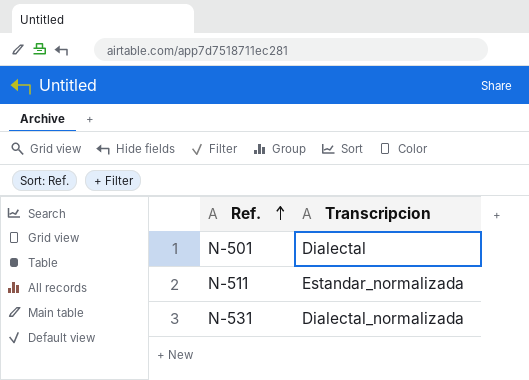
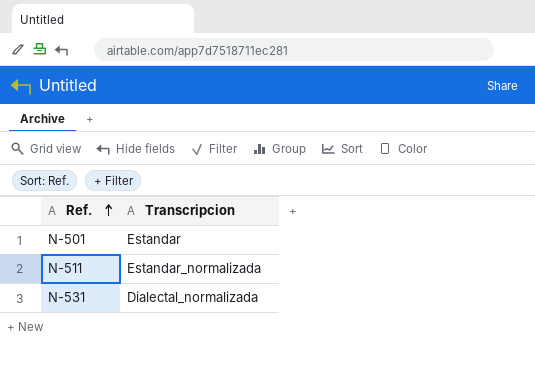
N-501 | Transcripcion: Dialectal -> Estandar

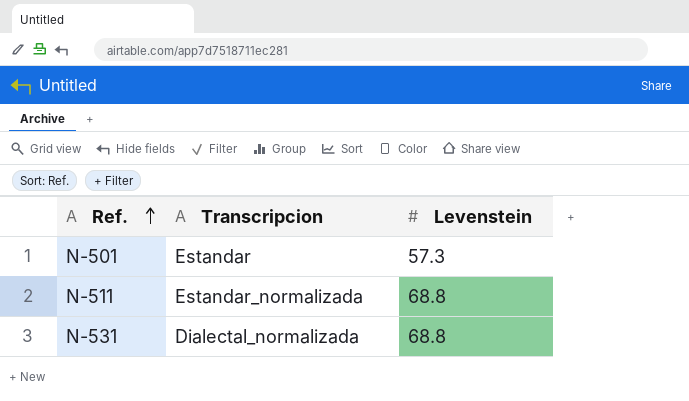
column Levenstein | position: none -> 3

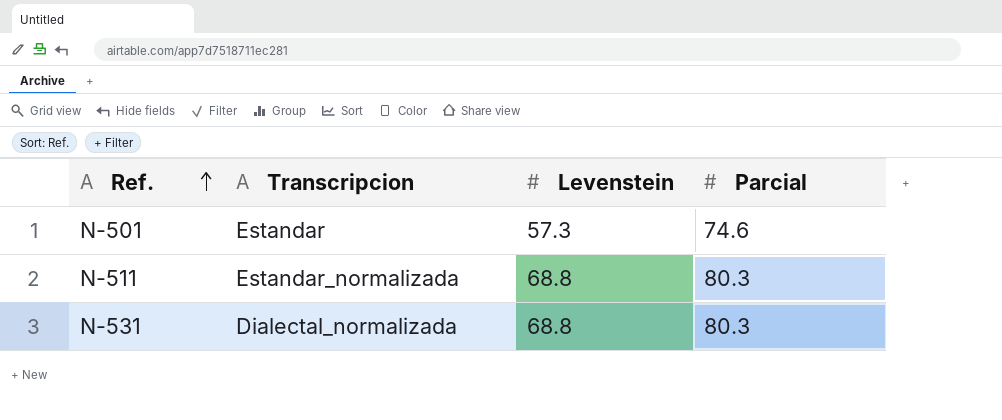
column Parcial | position: none -> 4

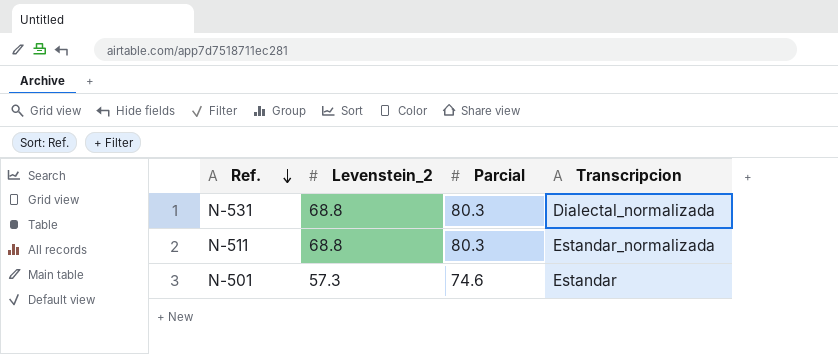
row order: Ref. ascending -> Ref. descending
column name: Levenstein -> Levenstein_2
column Transcripcion | position: 2 -> 4

